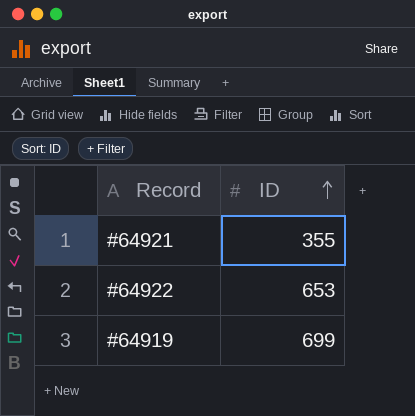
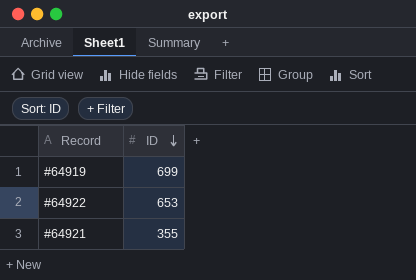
row order: ID ascending -> ID descending

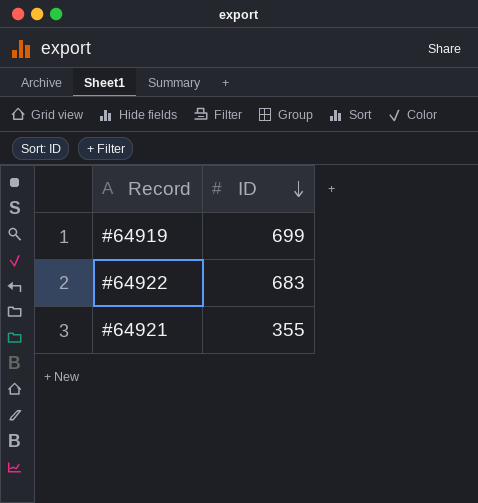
#64922 | ID: 653 -> 683

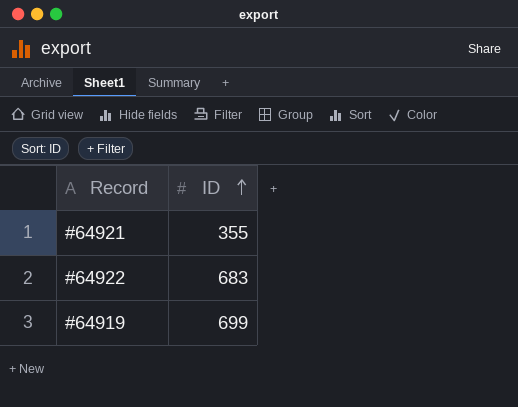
row order: ID descending -> ID ascending

